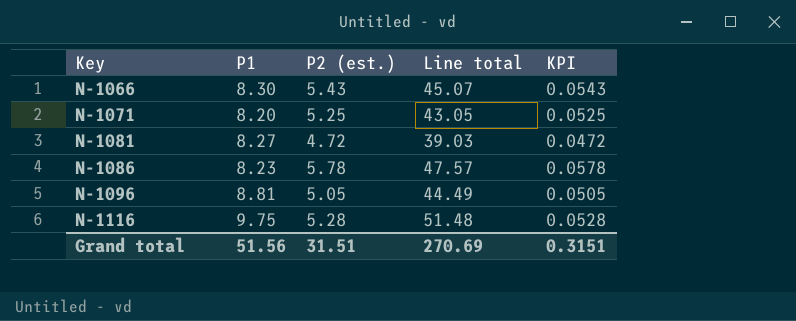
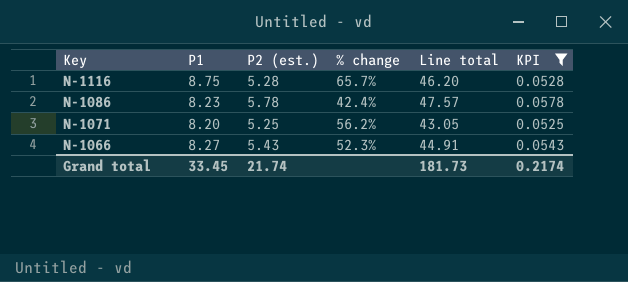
filter: none -> KPI >= 0.0525
row order: Key ascending -> Key descending
column % change | formula: none -> ([P1] - [P2 (est.)]) / [P2 (est.)]
N-1116 | P1: 9.75 -> 8.75
N-1116 | Line total: 51.48 -> 46.20
N-1066 | P1: 8.30 -> 8.27
N-1066 | Line total: 45.07 -> 44.91
Grand total | P1: 51.56 -> 33.45
Grand total | P2 (est.): 31.51 -> 21.74
Grand total | Line total: 270.69 -> 181.73
Grand total | KPI: 0.3151 -> 0.2174

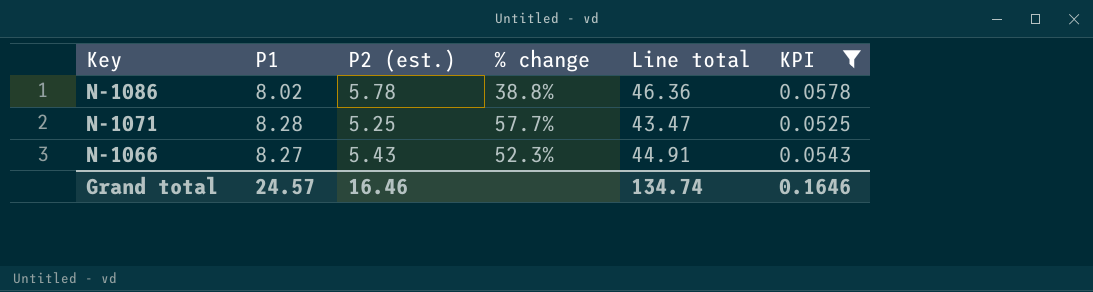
row N-1116: 8.75 | 5.28 | 65.7% | 46.20 | 0.0528 -> none
N-1086 | P1: 8.23 -> 8.02
N-1086 | % change: 42.4% -> 38.8%
N-1086 | Line total: 47.57 -> 46.36
N-1071 | P1: 8.20 -> 8.28
N-1071 | % change: 56.2% -> 57.7%
N-1071 | Line total: 43.05 -> 43.47
Grand total | P1: 33.45 -> 24.57
Grand total | P2 (est.): 21.74 -> 16.46
Grand total | Line total: 181.73 -> 134.74
Grand total | KPI: 0.2174 -> 0.1646

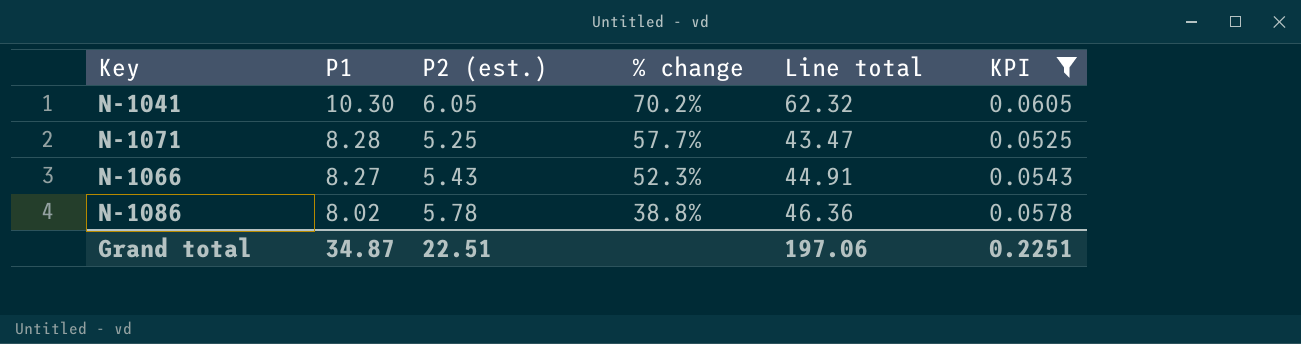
row order: Key descending -> P1 descending
row N-1041: none -> 10.30 | 6.05 | 70.2% | 62.32 | 0.0605
Grand total | P1: 24.57 -> 34.87
Grand total | P2 (est.): 16.46 -> 22.51
Grand total | Line total: 134.74 -> 197.06
Grand total | KPI: 0.1646 -> 0.2251

